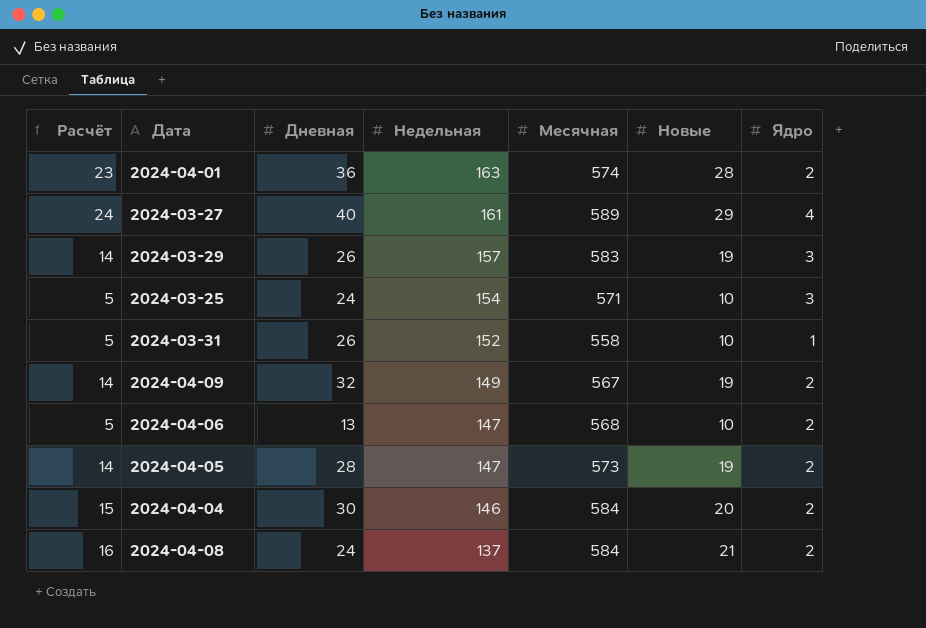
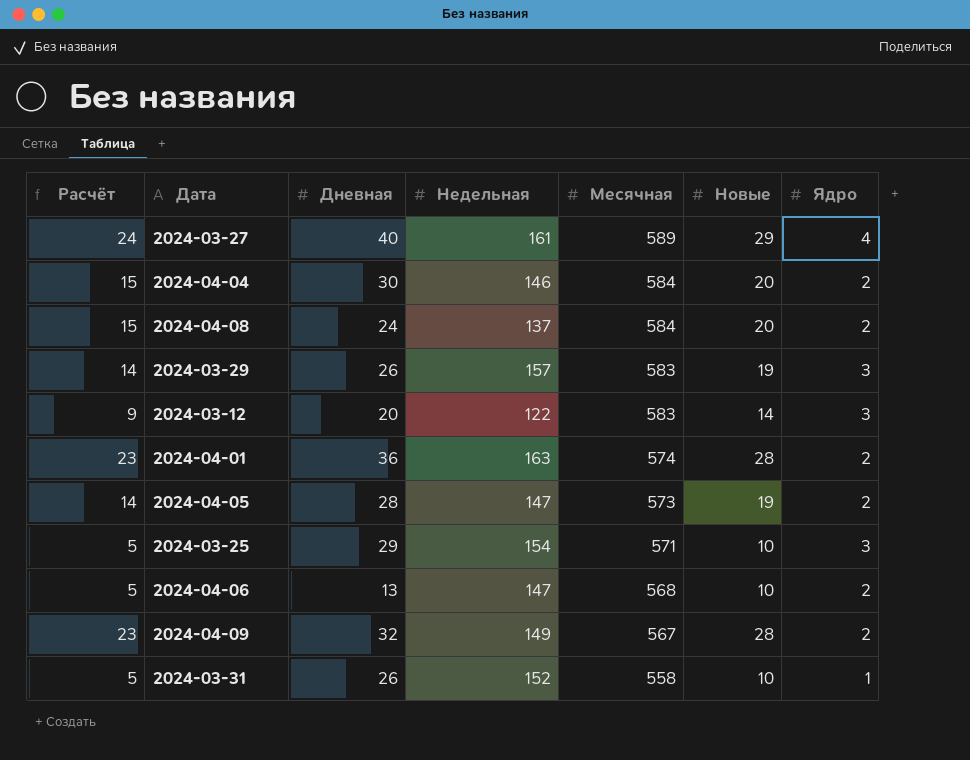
row order: Недельная descending -> Месячная descending
2024-04-08 | Расчёт: 16 -> 15
2024-04-08 | Новые: 21 -> 20
row 2024-03-12: none -> 9 | 20 | 122 | 583 | 14 | 3
2024-03-25 | Дневная: 24 -> 29
2024-04-09 | Расчёт: 14 -> 23
2024-04-09 | Новые: 19 -> 28

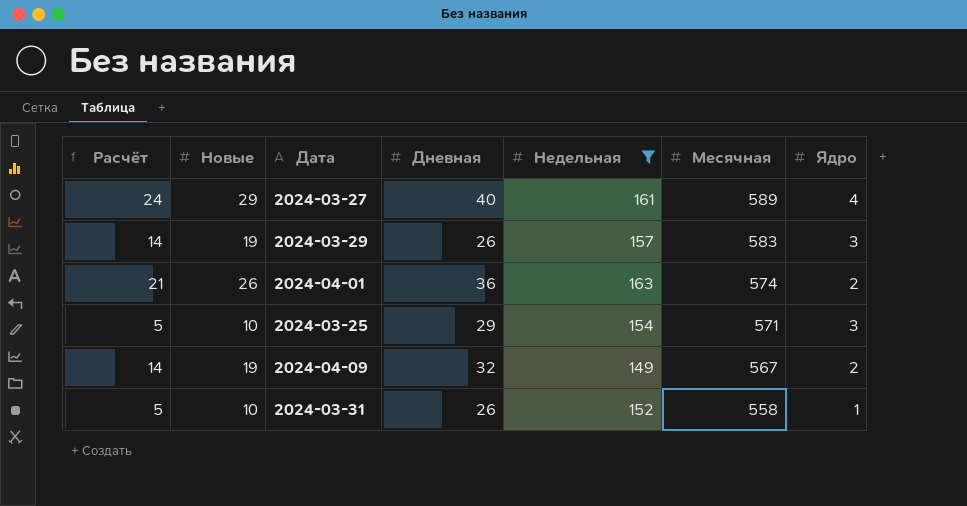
filter: none -> Недельная >= 149
column Новые | position: 6 -> 2
2024-04-01 | Расчёт: 23 -> 21
2024-04-01 | Новые: 28 -> 26
2024-04-09 | Расчёт: 23 -> 14
2024-04-09 | Новые: 28 -> 19

